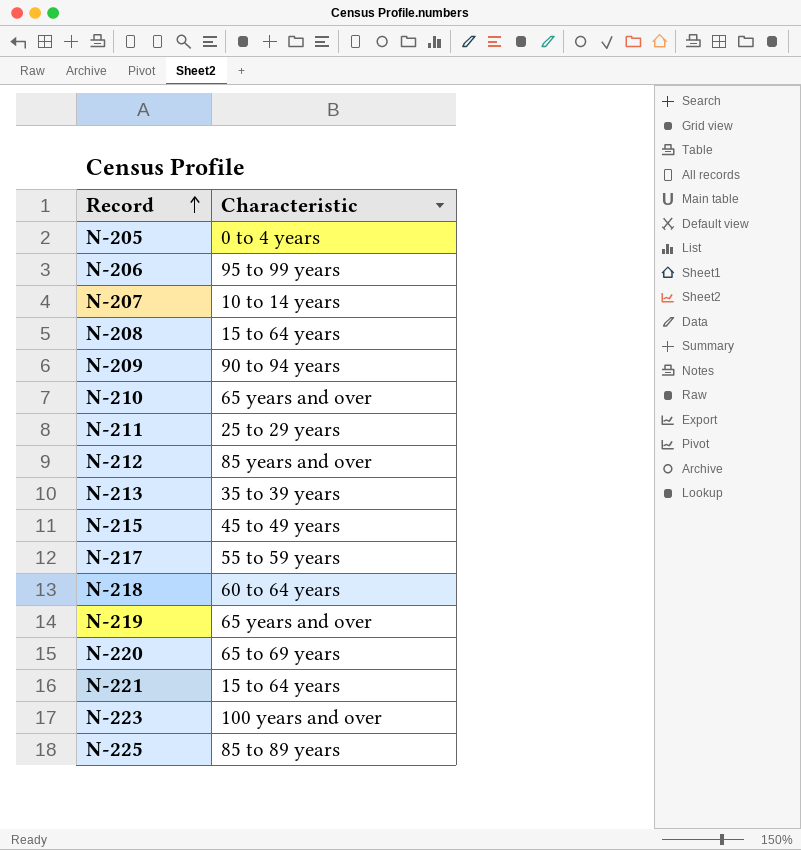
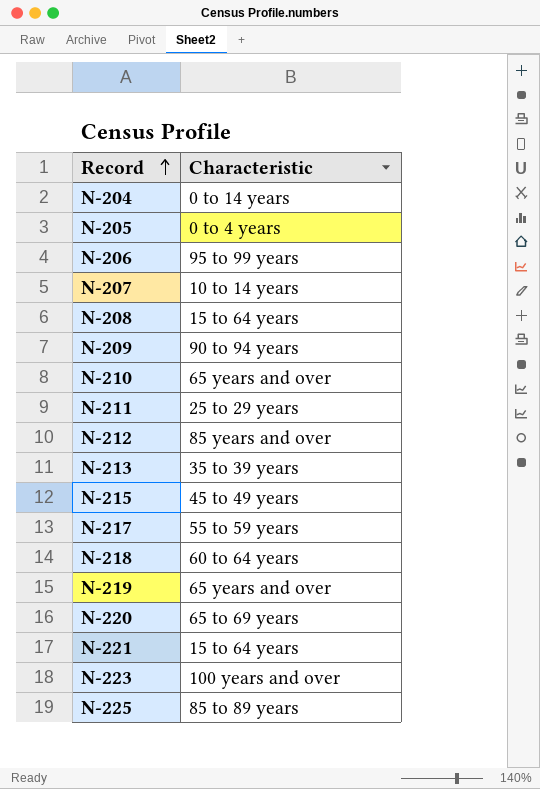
row N-204: none -> 0 to 14 years

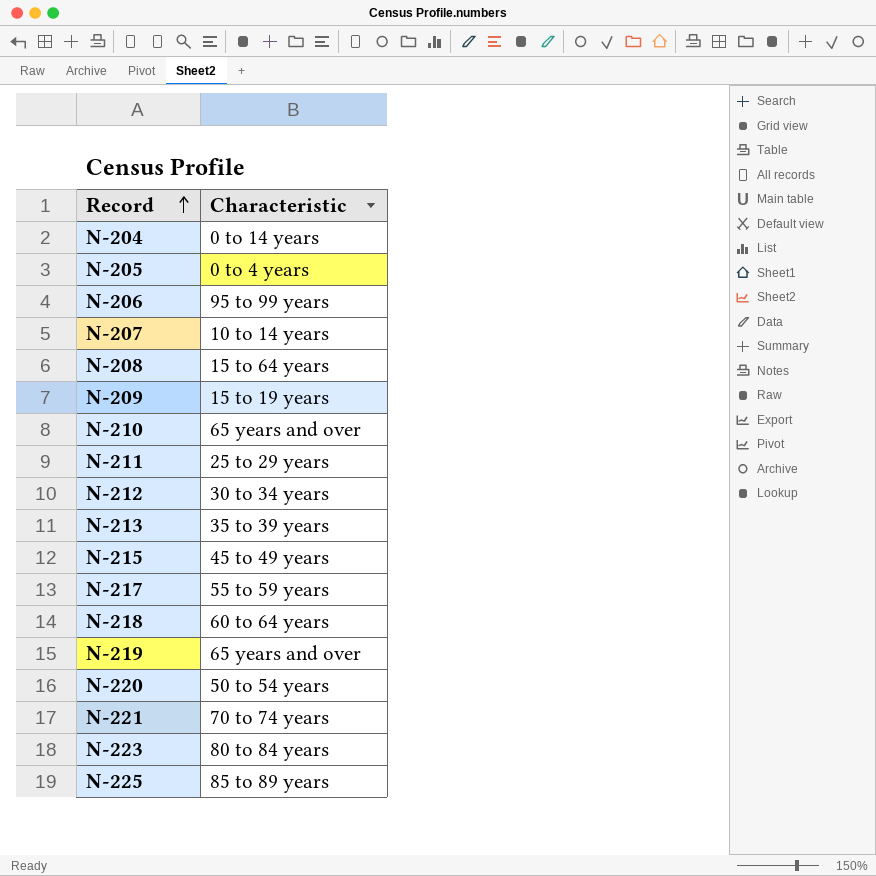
N-209 | Characteristic: 90 to 94 years -> 15 to 19 years
N-212 | Characteristic: 85 years and over -> 30 to 34 years
N-220 | Characteristic: 65 to 69 years -> 50 to 54 years
N-221 | Characteristic: 15 to 64 years -> 70 to 74 years
N-223 | Characteristic: 100 years and over -> 80 to 84 years

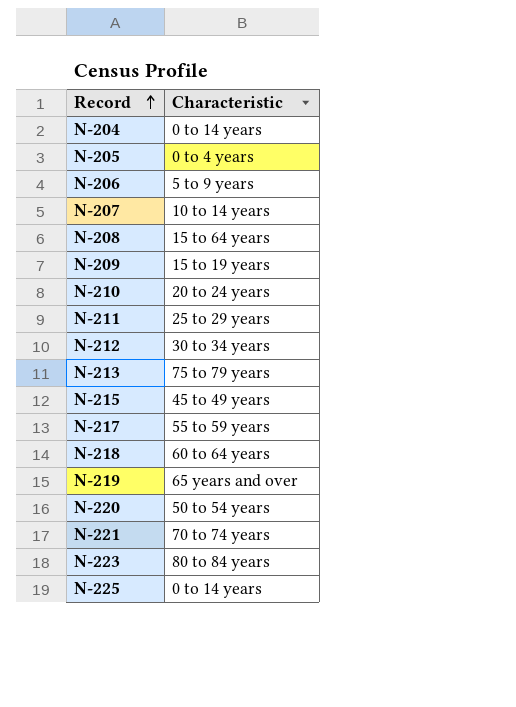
N-206 | Characteristic: 95 to 99 years -> 5 to 9 years
N-210 | Characteristic: 65 years and over -> 20 to 24 years
N-213 | Characteristic: 35 to 39 years -> 75 to 79 years
N-225 | Characteristic: 85 to 89 years -> 0 to 14 years

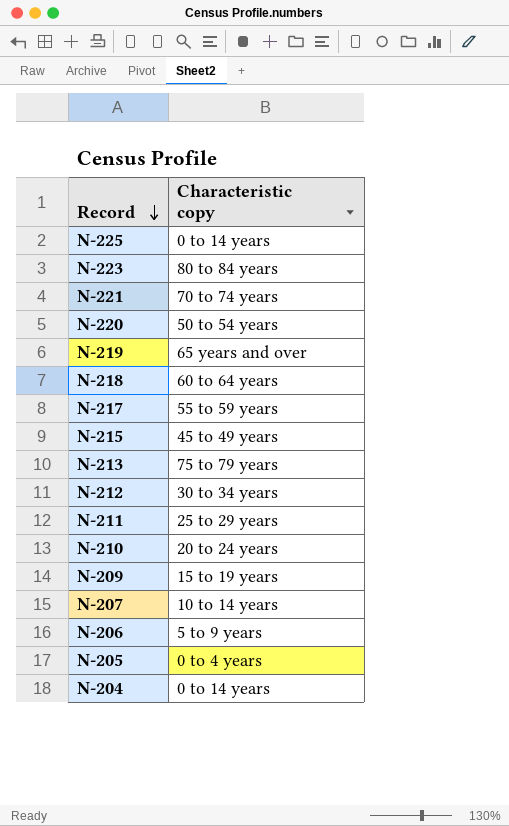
row order: Record ascending -> Record descending
column name: Characteristic -> Characteristic copy
row N-208: 15 to 64 years -> none

